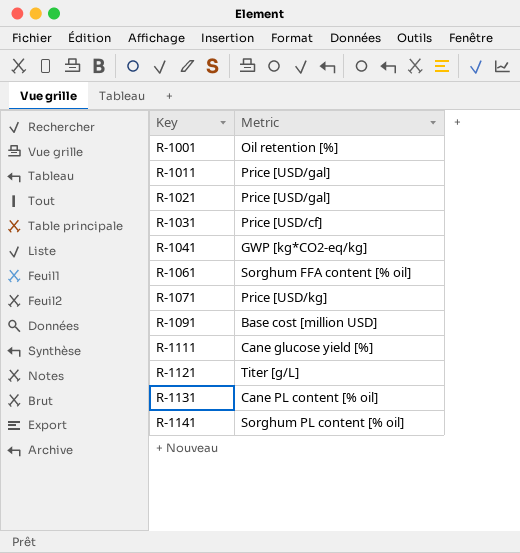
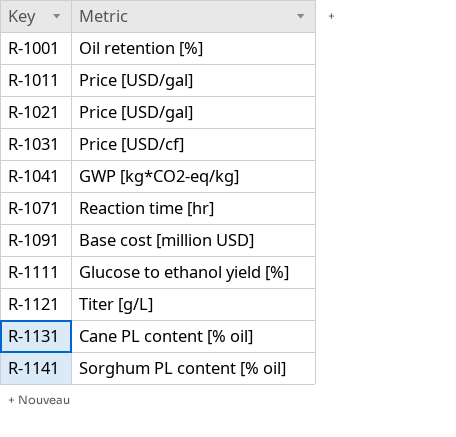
row R-1061: Sorghum FFA content [% oil] -> none
R-1071 | Metric: Price [USD/kg] -> Reaction time [hr]
R-1111 | Metric: Cane glucose yield [%] -> Glucose to ethanol yield [%]

